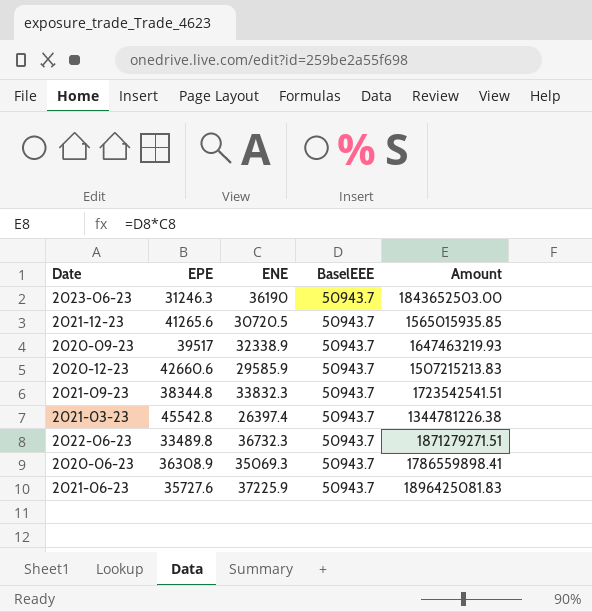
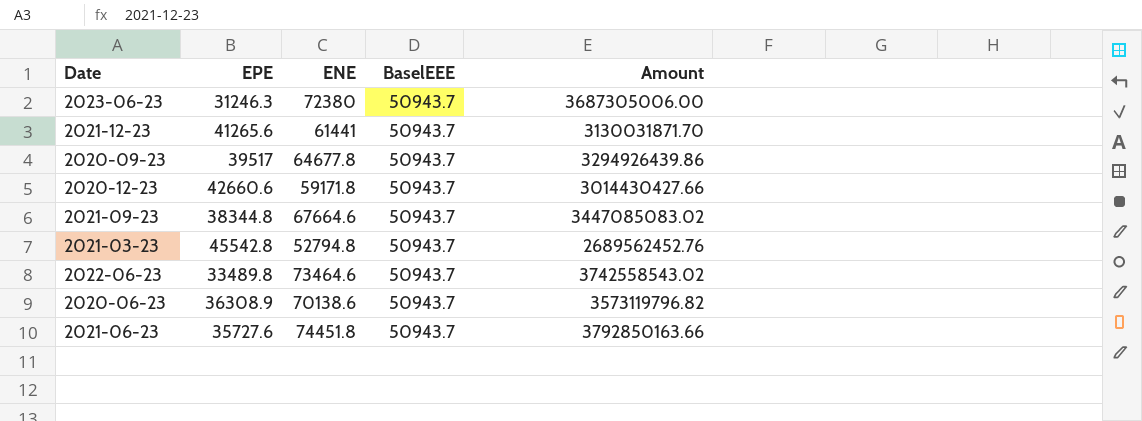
2023-06-23 | ENE: 36190 -> 72380
2023-06-23 | Amount: 1843652503.00 -> 3687305006.00
2021-12-23 | ENE: 30720.5 -> 61441
2021-12-23 | Amount: 1565015935.85 -> 3130031871.70
2020-09-23 | ENE: 32338.9 -> 64677.8
2020-09-23 | Amount: 1647463219.93 -> 3294926439.86
2020-12-23 | ENE: 29585.9 -> 59171.8
2020-12-23 | Amount: 1507215213.83 -> 3014430427.66
2021-09-23 | ENE: 33832.3 -> 67664.6
2021-09-23 | Amount: 1723542541.51 -> 3447085083.02
2021-03-23 | ENE: 26397.4 -> 52794.8
2021-03-23 | Amount: 1344781226.38 -> 2689562452.76
2022-06-23 | ENE: 36732.3 -> 73464.6
2022-06-23 | Amount: 1871279271.51 -> 3742558543.02
2020-06-23 | ENE: 35069.3 -> 70138.6
2020-06-23 | Amount: 1786559898.41 -> 3573119796.82
2021-06-23 | ENE: 37225.9 -> 74451.8
2021-06-23 | Amount: 1896425081.83 -> 3792850163.66

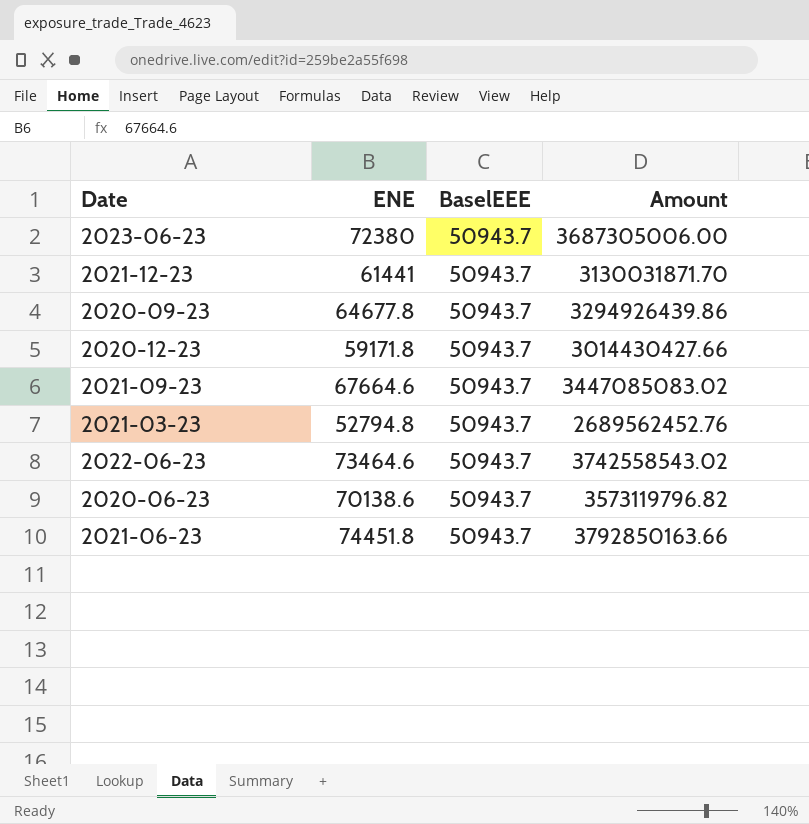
column EPE | position: 2 -> none

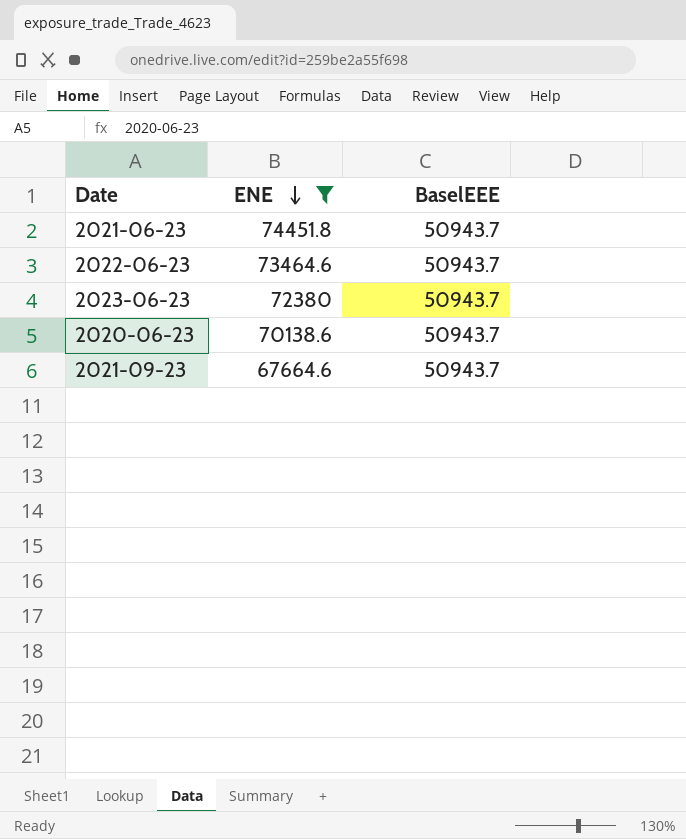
filter: none -> ENE >= 67664.6
row order: none -> ENE descending
column Amount | formula: [ENE] * [BaselEEE] -> none

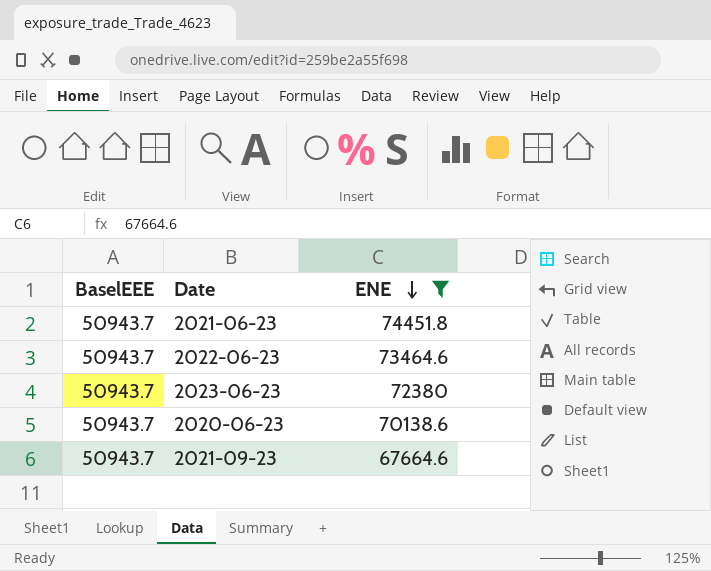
column BaselEEE | position: 3 -> 1

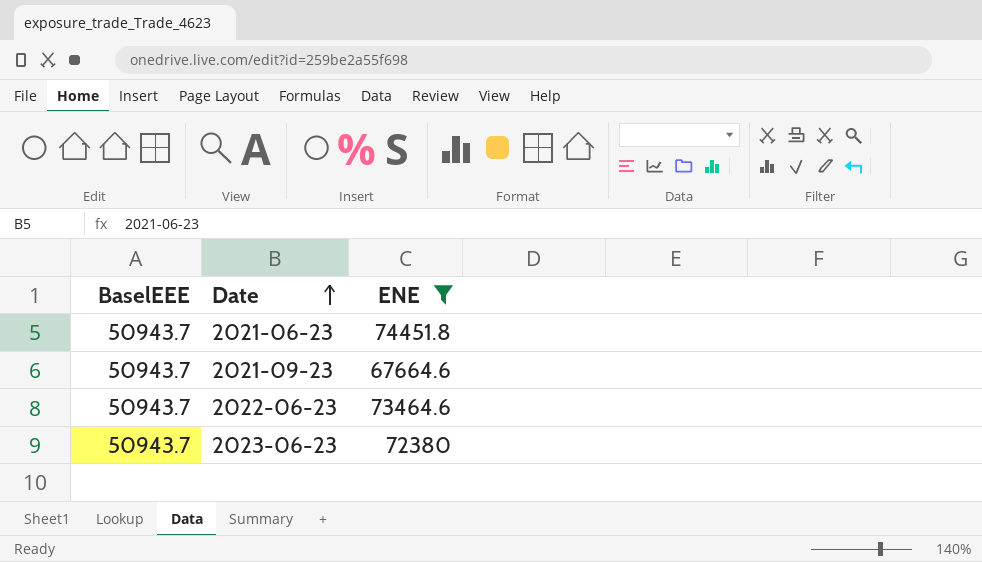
row order: ENE descending -> Date ascending
row 2020-06-23: 50943.7 | 70138.6 -> none

